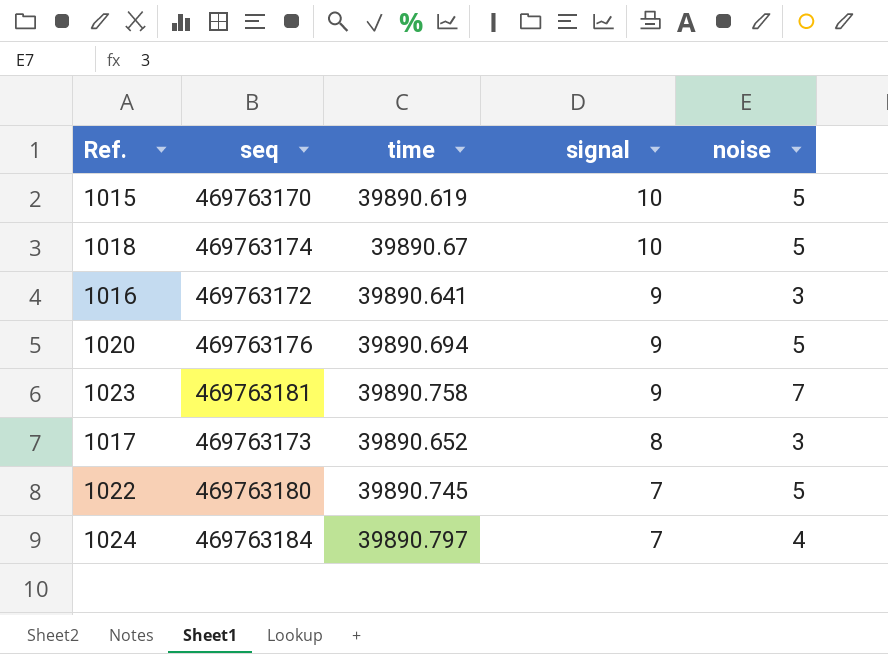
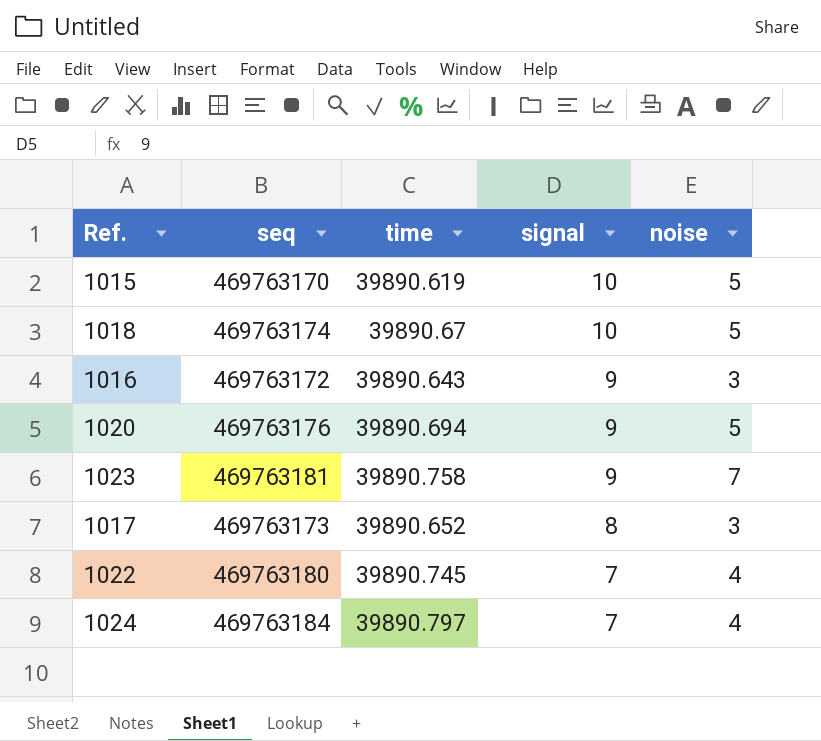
1016 | time: 39890.641 -> 39890.643
1022 | noise: 5 -> 4

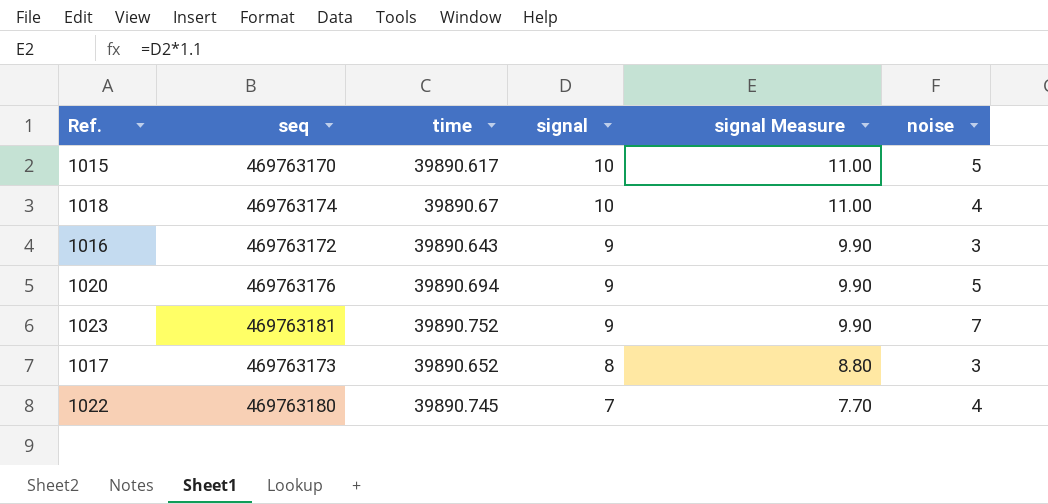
column signal Measure | formula: none -> [signal] * 1.1
row 1024: 469763184 | 39890.797 | 7 | 4 -> none
1015 | time: 39890.619 -> 39890.617
1018 | noise: 5 -> 4
1023 | time: 39890.758 -> 39890.752

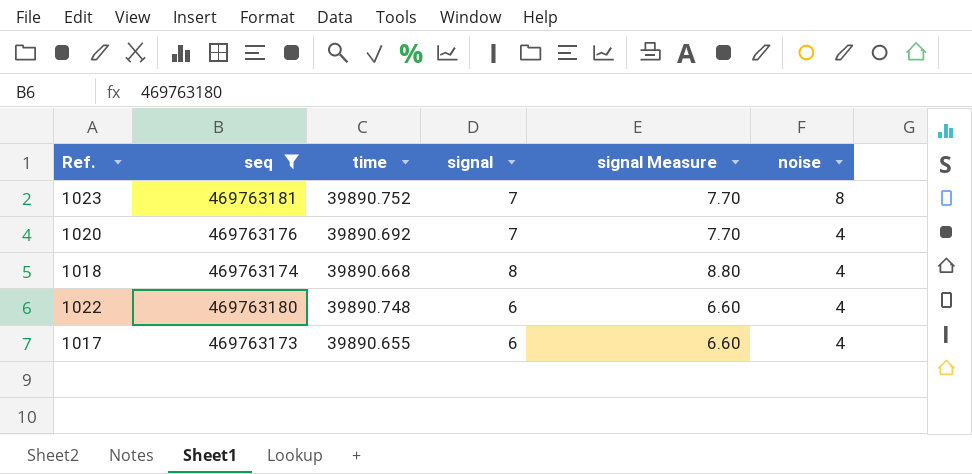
filter: none -> seq >= 469763173
row order: signal descending -> noise descending
1023 | signal: 9 -> 7
1023 | signal Measure: 9.90 -> 7.70
1023 | noise: 7 -> 8
1020 | time: 39890.694 -> 39890.692
1020 | signal: 9 -> 7
1020 | signal Measure: 9.90 -> 7.70
1020 | noise: 5 -> 4
1018 | time: 39890.67 -> 39890.668
1018 | signal: 10 -> 8
1018 | signal Measure: 11.00 -> 8.80
1022 | time: 39890.745 -> 39890.748
1022 | signal: 7 -> 6
1022 | signal Measure: 7.70 -> 6.60
1017 | time: 39890.652 -> 39890.655
1017 | signal: 8 -> 6
1017 | signal Measure: 8.80 -> 6.60
1017 | noise: 3 -> 4

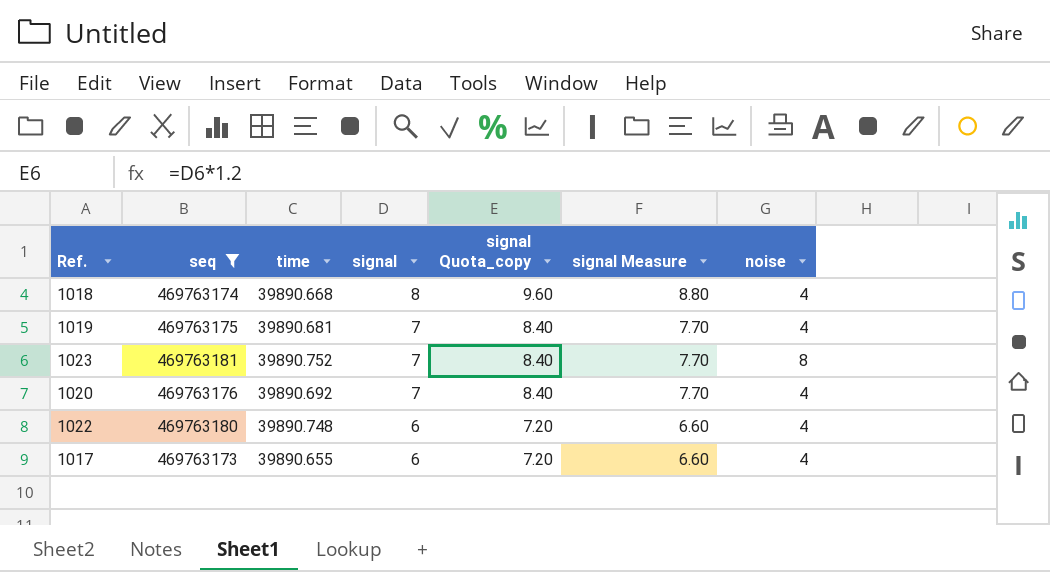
row order: noise descending -> signal descending
column signal Quota_copy | formula: none -> [signal] * 1.2
row 1019: none -> 469763175 | 39890.681 | 7 | 8.40 | 7.70 | 4

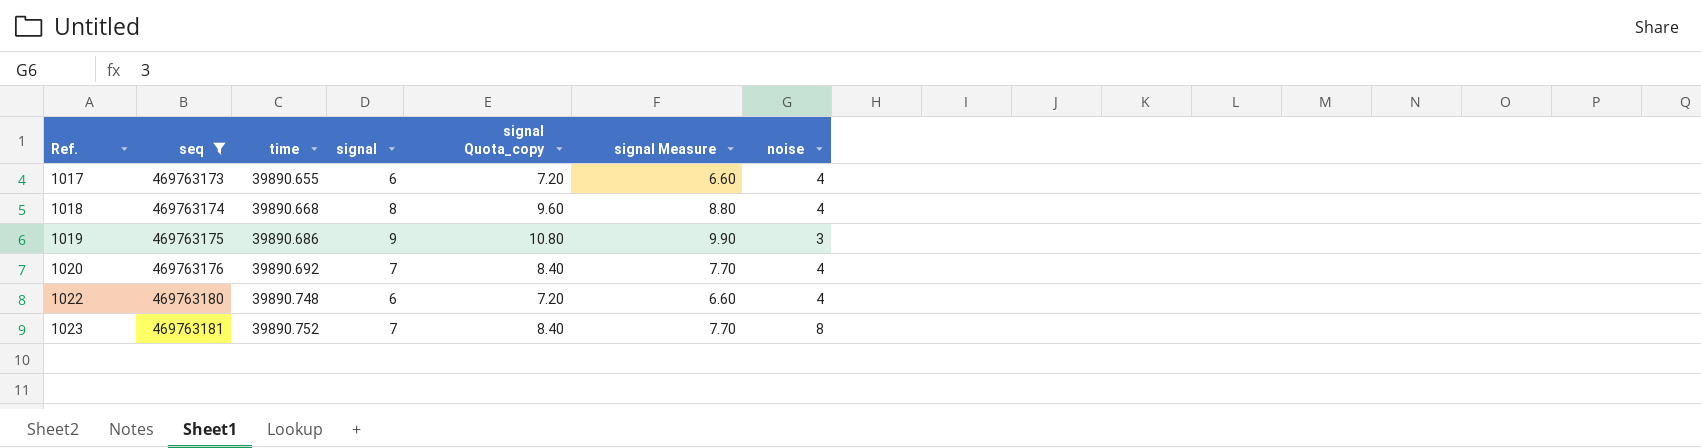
row order: signal descending -> Ref. ascending
1019 | time: 39890.681 -> 39890.686
1019 | signal: 7 -> 9
1019 | signal Quota_copy: 8.40 -> 10.80
1019 | signal Measure: 7.70 -> 9.90
1019 | noise: 4 -> 3

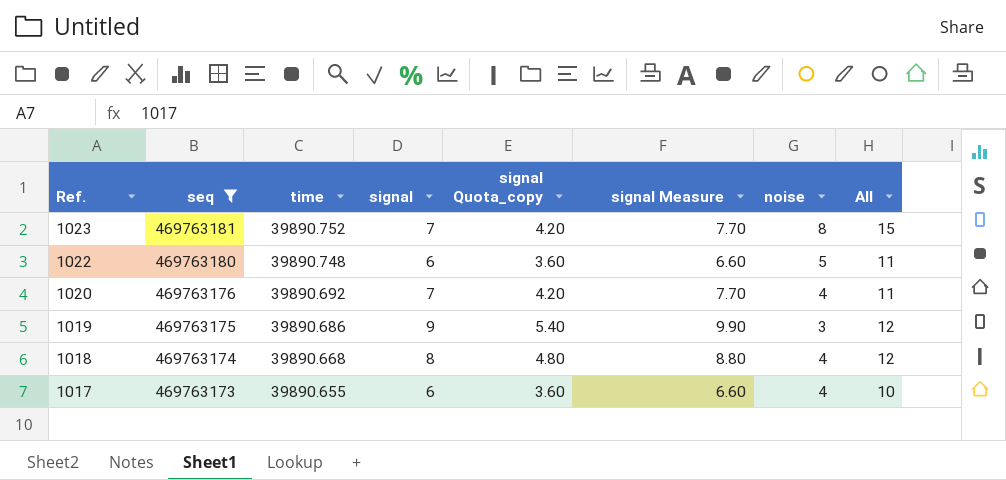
row order: Ref. ascending -> Ref. descending
column signal Quota_copy | formula: [signal] * 1.2 -> [signal] * 0.6
column All | formula: none -> [signal] + [noise]
1022 | noise: 4 -> 5

